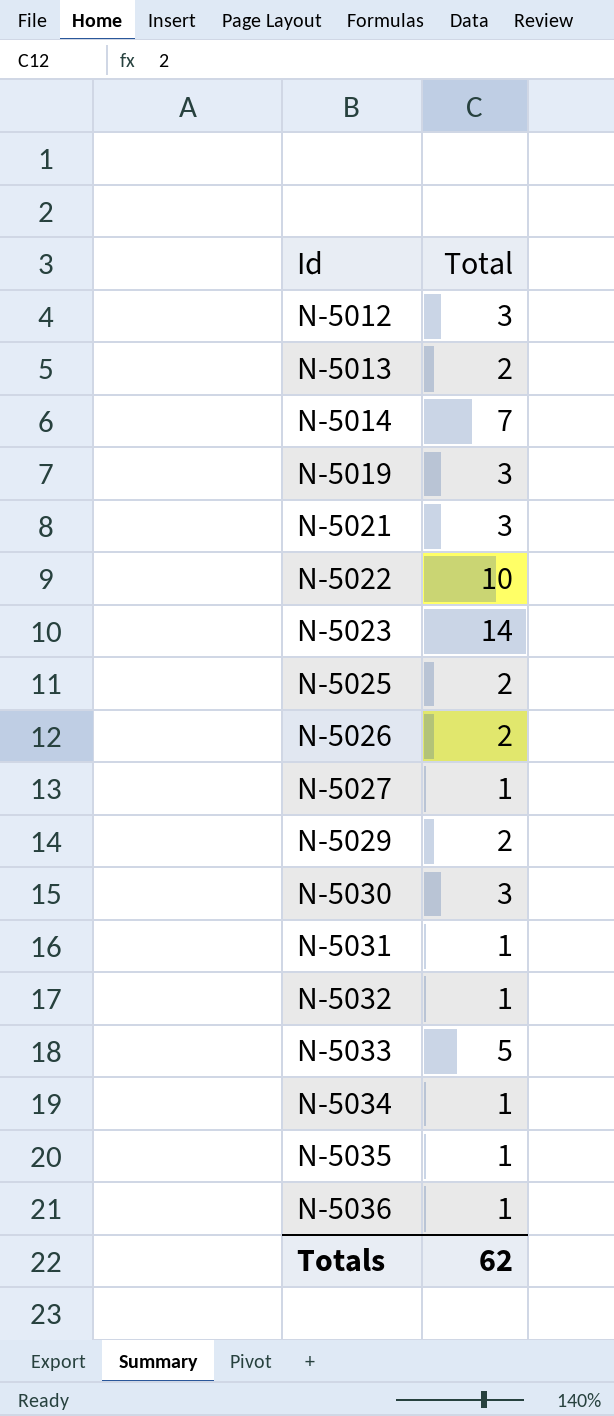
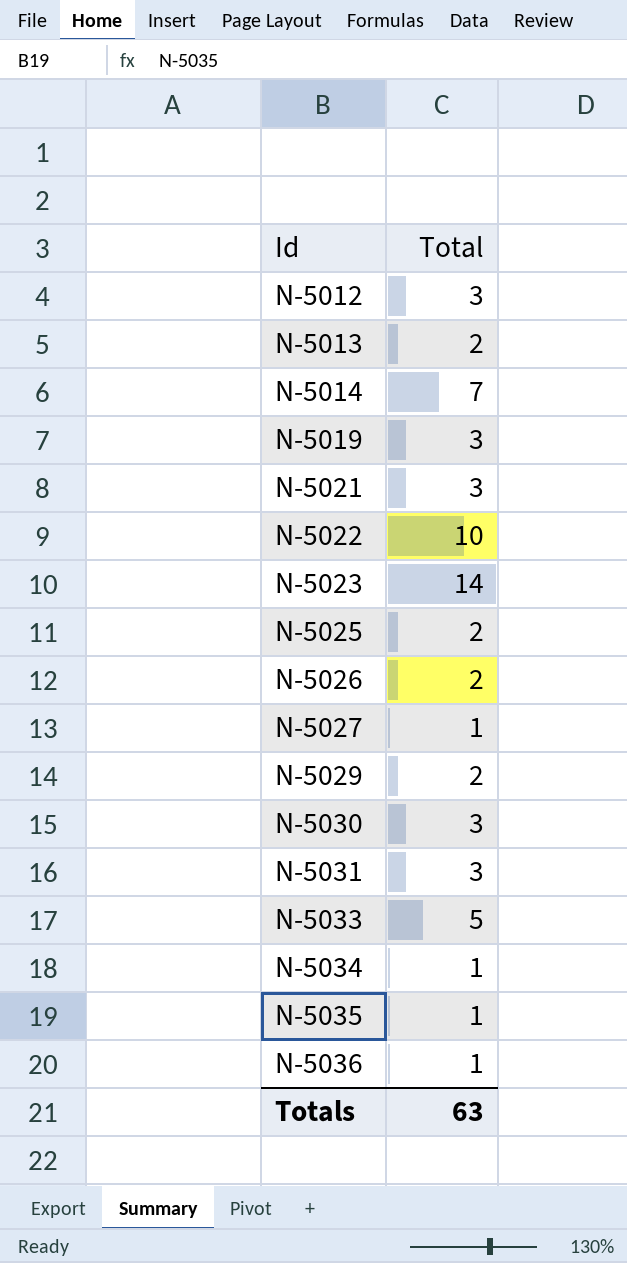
row N-5032: 1 -> none
N-5031 | Total: 1 -> 3
Totals | Total: 62 -> 63

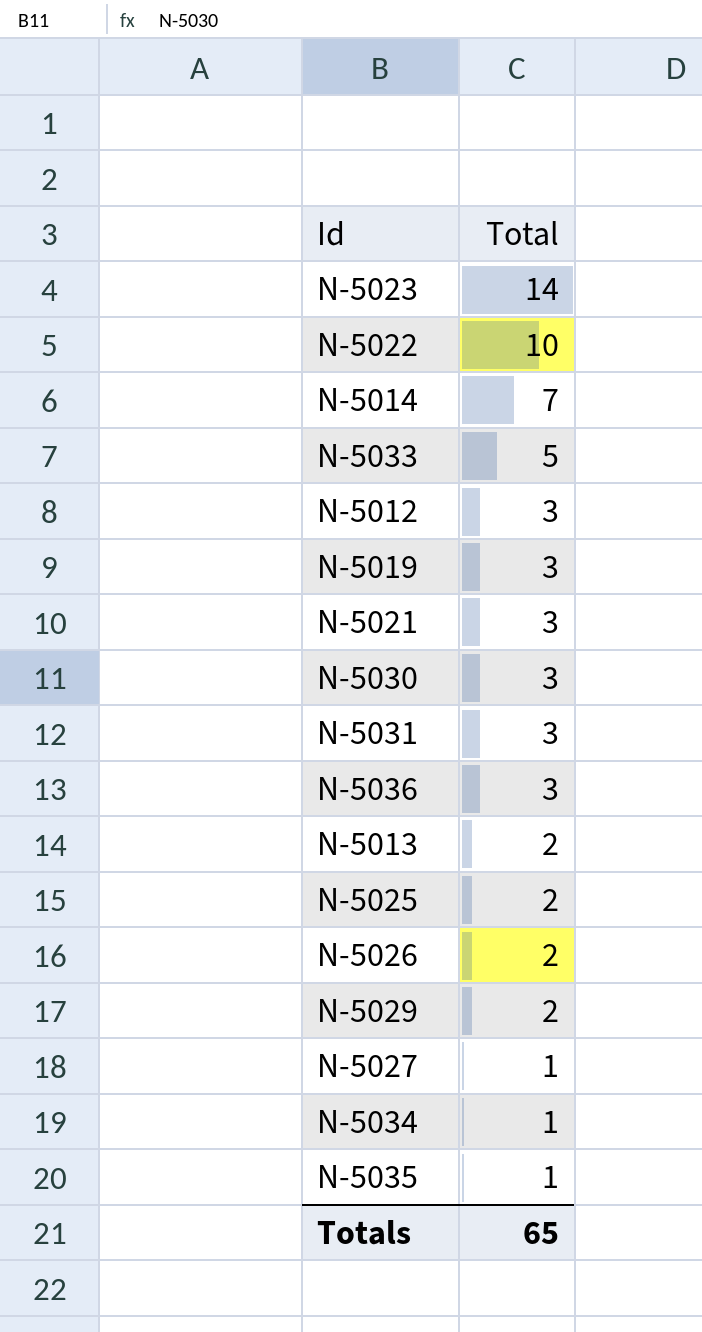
row order: Id ascending -> Total descending
N-5036 | Total: 1 -> 3
Totals | Total: 63 -> 65

